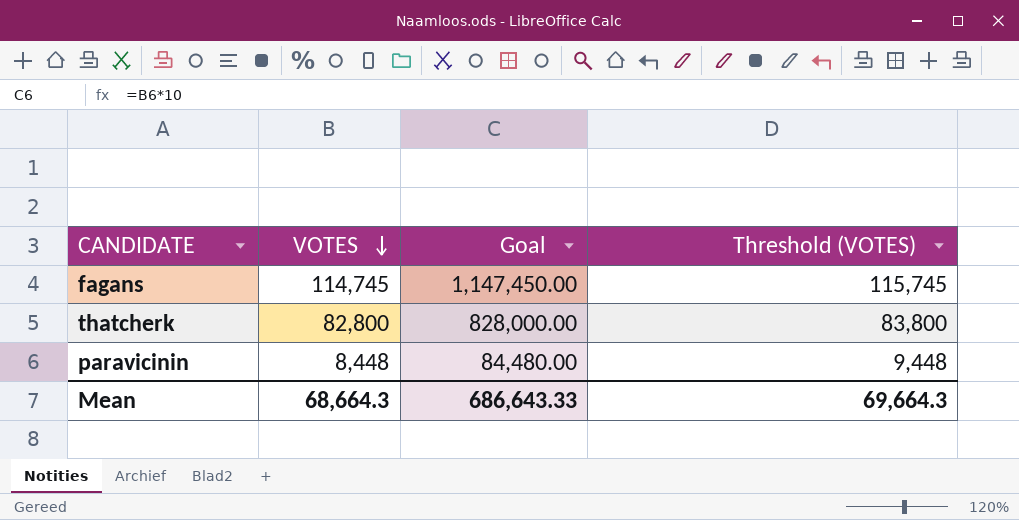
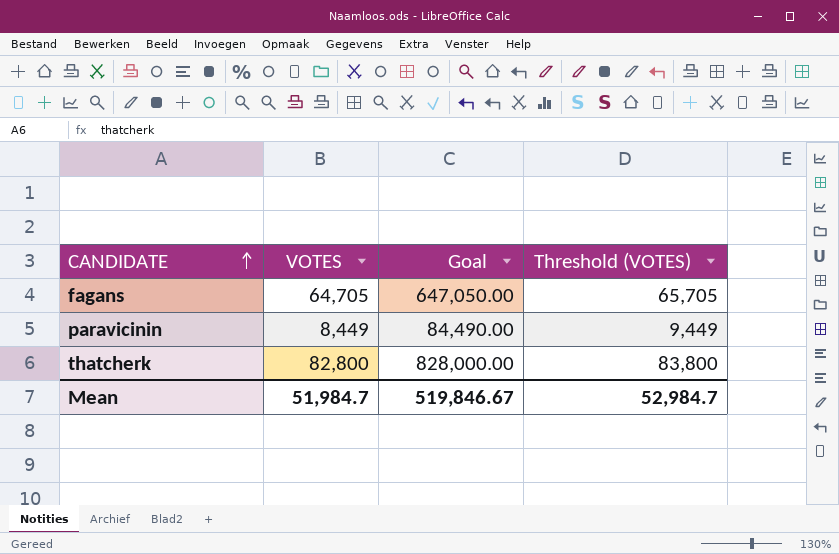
row order: VOTES descending -> CANDIDATE ascending
fagans | VOTES: 114,745 -> 64,705
fagans | Goal: 1,147,450.00 -> 647,050.00
fagans | Threshold (VOTES): 115,745 -> 65,705
paravicinin | VOTES: 8,448 -> 8,449
paravicinin | Goal: 84,480.00 -> 84,490.00
paravicinin | Threshold (VOTES): 9,448 -> 9,449
Mean | VOTES: 68,664.3 -> 51,984.7
Mean | Goal: 686,643.33 -> 519,846.67
Mean | Threshold (VOTES): 69,664.3 -> 52,984.7

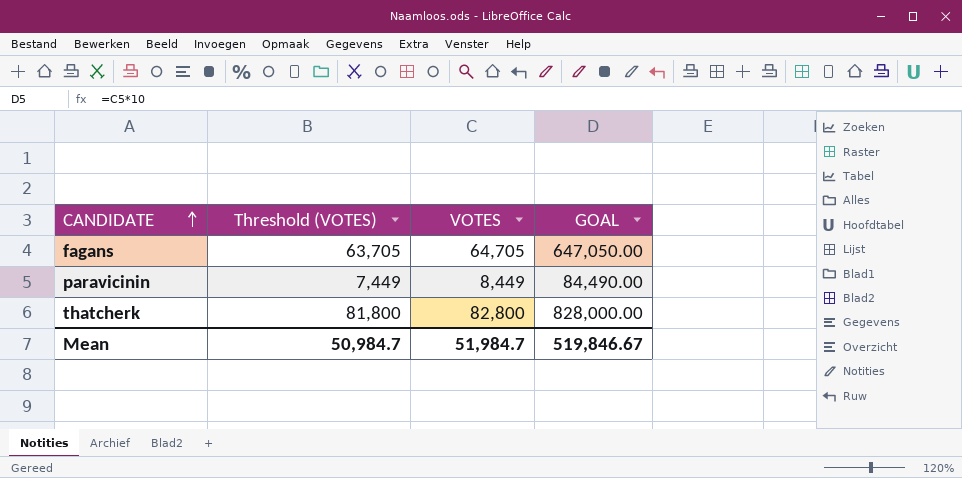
column Threshold (VOTES) | formula: [VOTES] + 1000 -> [VOTES] - 1000
column Threshold (VOTES) | position: 4 -> 2
column name: Goal -> GOAL
Mean | Threshold (VOTES): 52,984.7 -> 50,984.7

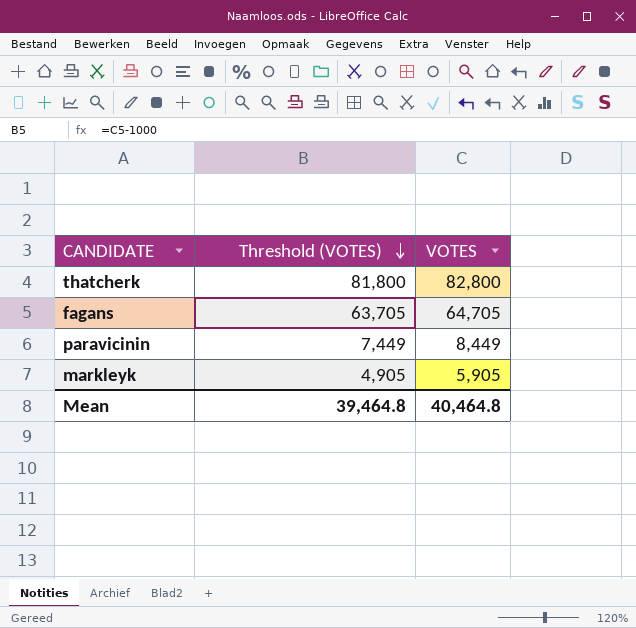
row order: CANDIDATE ascending -> Threshold (VOTES) descending
column GOAL | formula: [VOTES] * 10 -> none
row markleyk: none -> 4,905 | 5,905
Mean | Threshold (VOTES): 50,984.7 -> 39,464.8
Mean | VOTES: 51,984.7 -> 40,464.8

